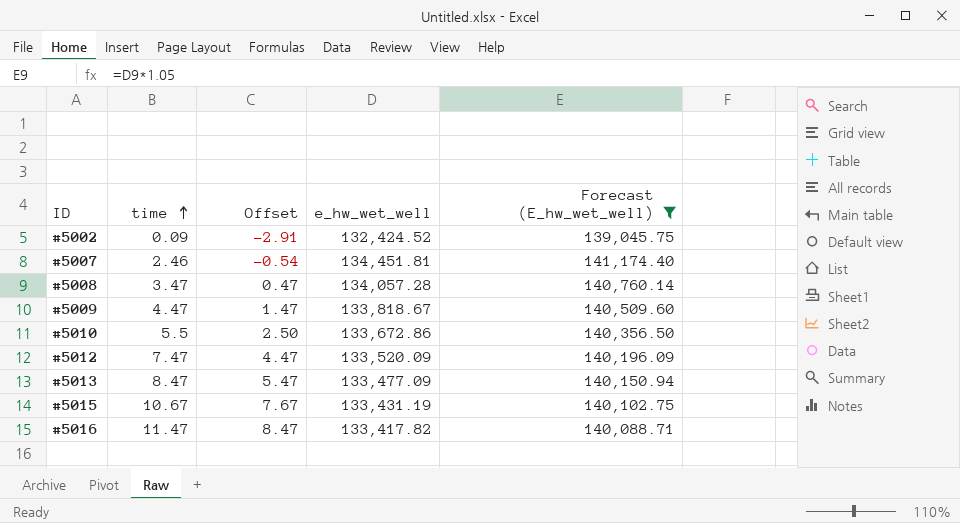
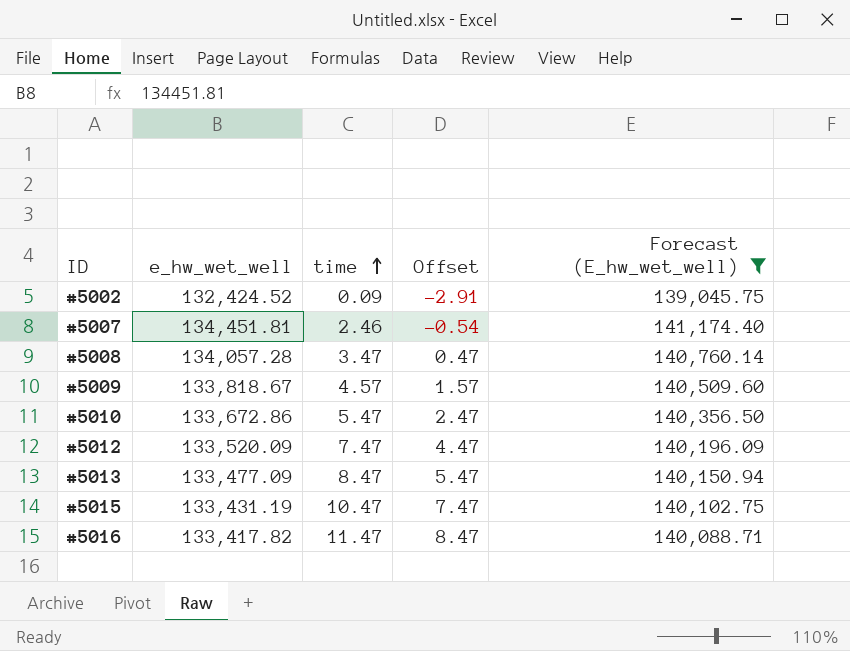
column e_hw_wet_well | position: 4 -> 2
#5009 | time: 4.47 -> 4.57
#5009 | Offset: 1.47 -> 1.57
#5010 | time: 5.5 -> 5.47
#5010 | Offset: 2.50 -> 2.47
#5015 | time: 10.67 -> 10.47
#5015 | Offset: 7.67 -> 7.47

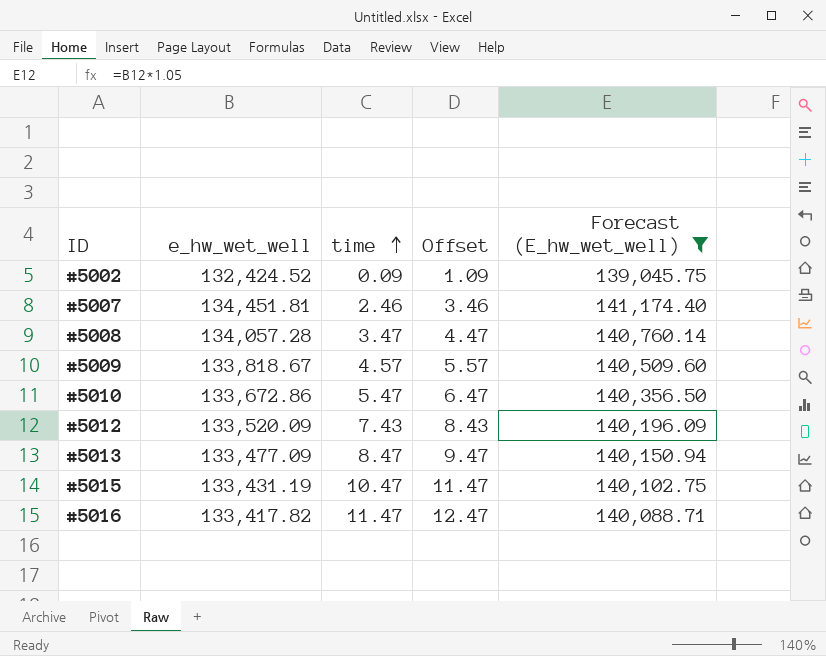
column Offset | formula: [time] - 3 -> [time] + 1
#5012 | time: 7.47 -> 7.43

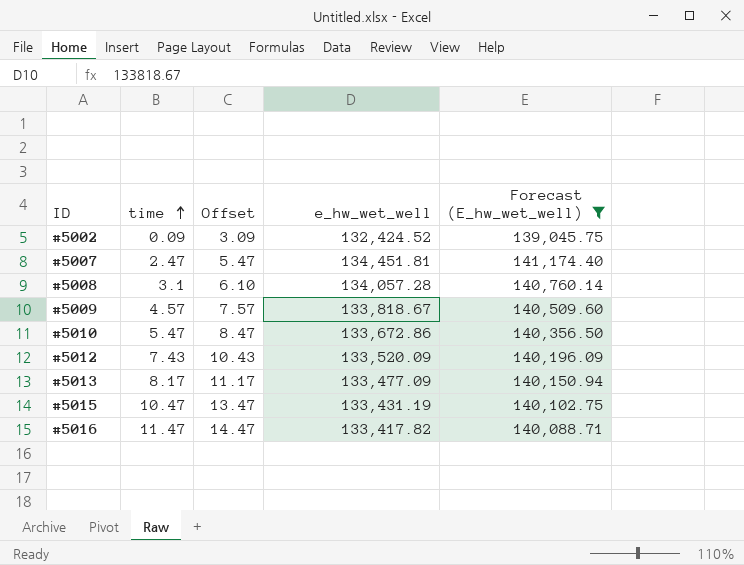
column Offset | formula: [time] + 1 -> [time] + 3
column e_hw_wet_well | position: 2 -> 4
#5007 | time: 2.46 -> 2.47
#5008 | time: 3.47 -> 3.1
#5013 | time: 8.47 -> 8.17

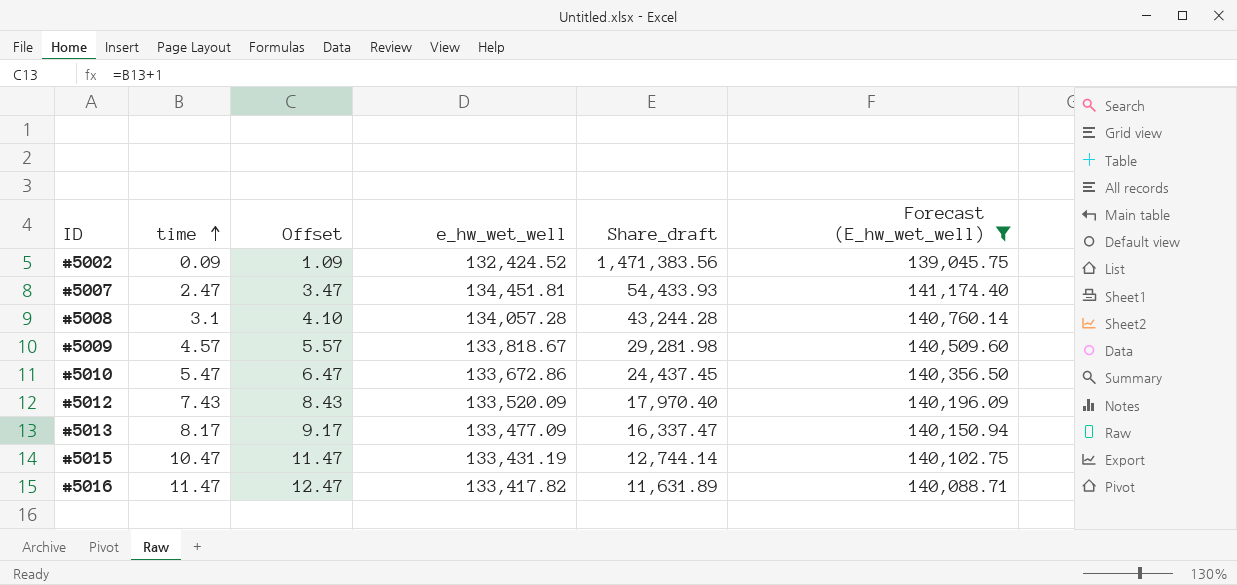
column Offset | formula: [time] + 3 -> [time] + 1
column Share_draft | formula: none -> [e_hw_wet_well] / [time]

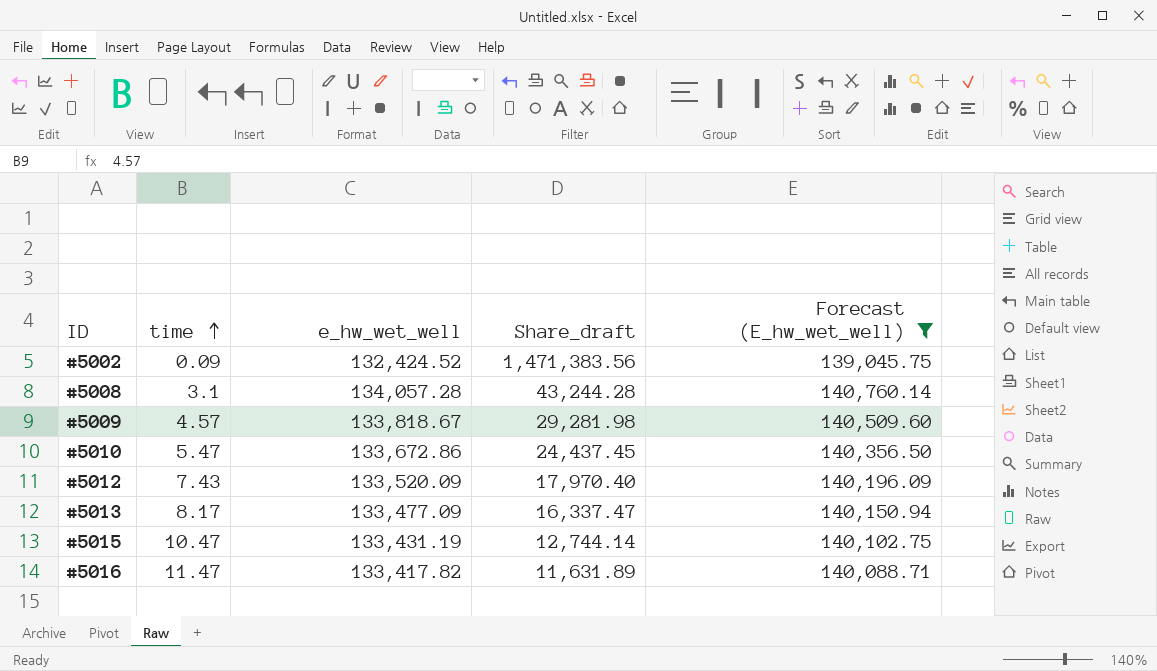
column Offset | formula: [time] + 1 -> none
row #5007: 2.47 | 3.47 | 134,451.81 | 54,433.93 | 141,174.40 -> none

